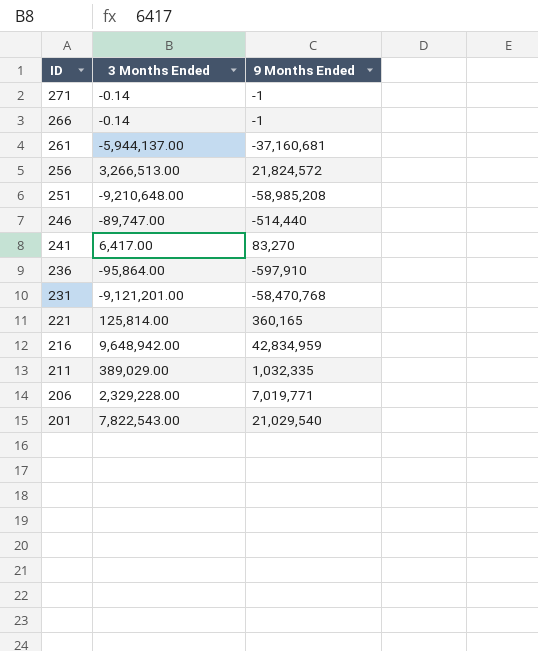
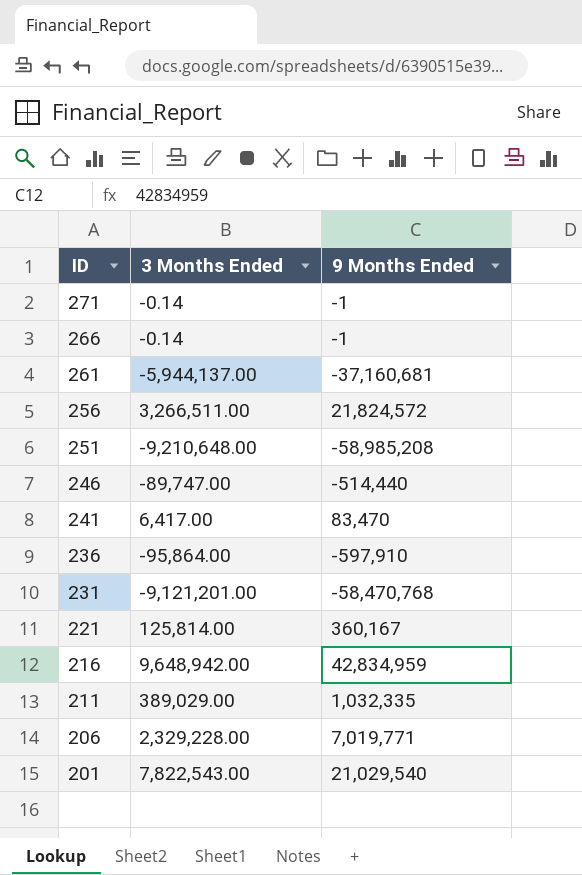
256 | 3 Months Ended: 3,266,513.00 -> 3,266,511.00
241 | 9 Months Ended: 83,270 -> 83,470
221 | 9 Months Ended: 360,165 -> 360,167

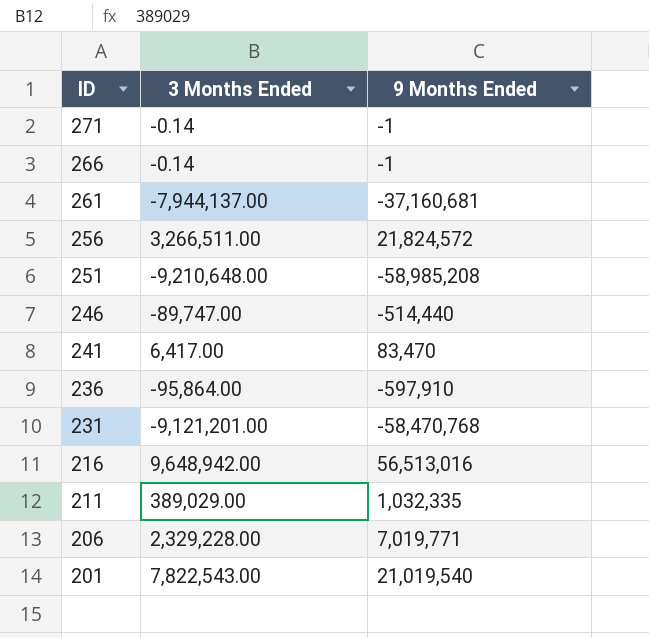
row 221: 125,814.00 | 360,167 -> none
261 | 3 Months Ended: -5,944,137.00 -> -7,944,137.00
216 | 9 Months Ended: 42,834,959 -> 56,513,016
201 | 9 Months Ended: 21,029,540 -> 21,019,540

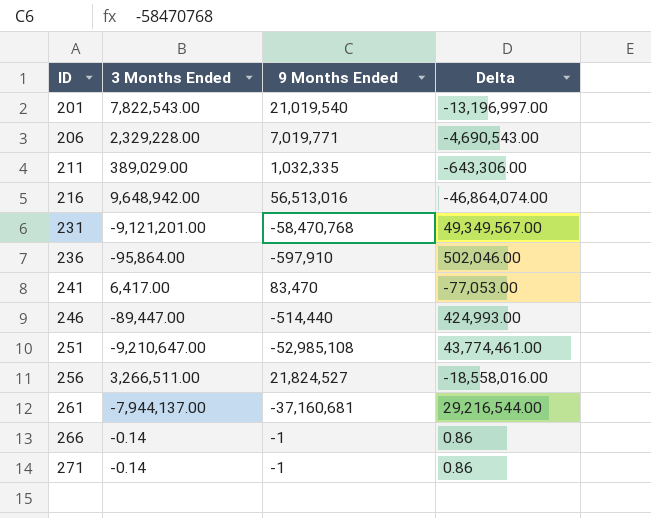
row order: ID descending -> ID ascending
column Delta | formula: none -> [3 Months Ended] - [9 Months Ended]
246 | 3 Months Ended: -89,747.00 -> -89,447.00
251 | 3 Months Ended: -9,210,648.00 -> -9,210,647.00
251 | 9 Months Ended: -58,985,208 -> -52,985,108
256 | 9 Months Ended: 21,824,572 -> 21,824,527

